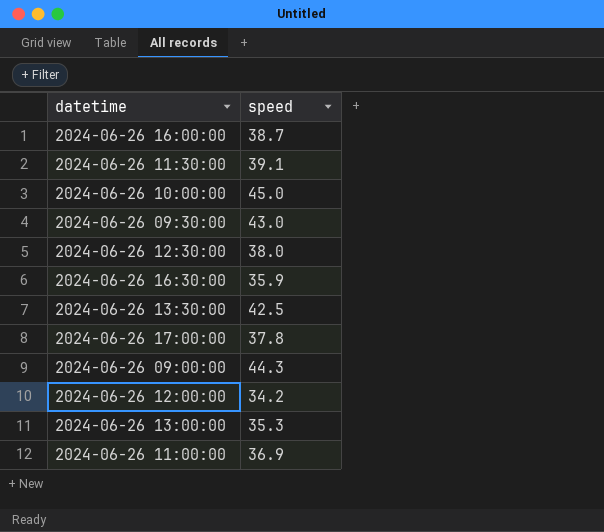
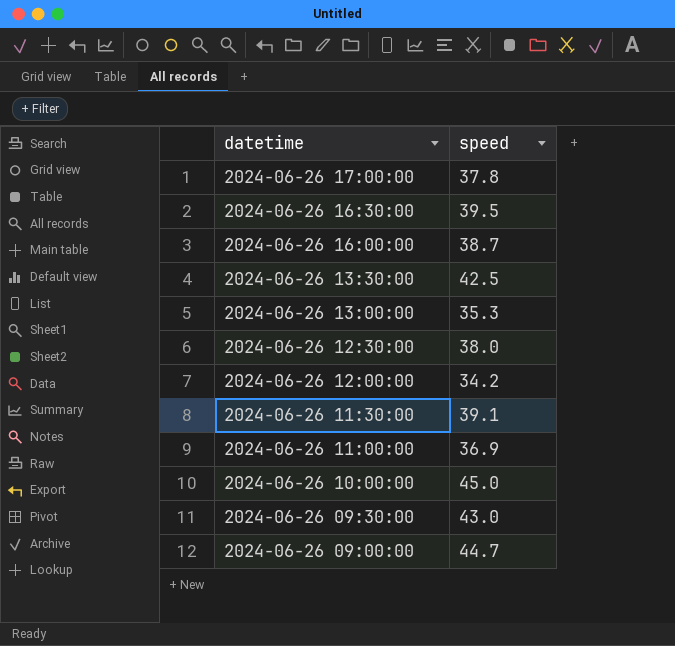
row order: none -> datetime descending
2024-06-26 16:30:00 | speed: 35.9 -> 39.5
2024-06-26 09:00:00 | speed: 44.3 -> 44.7

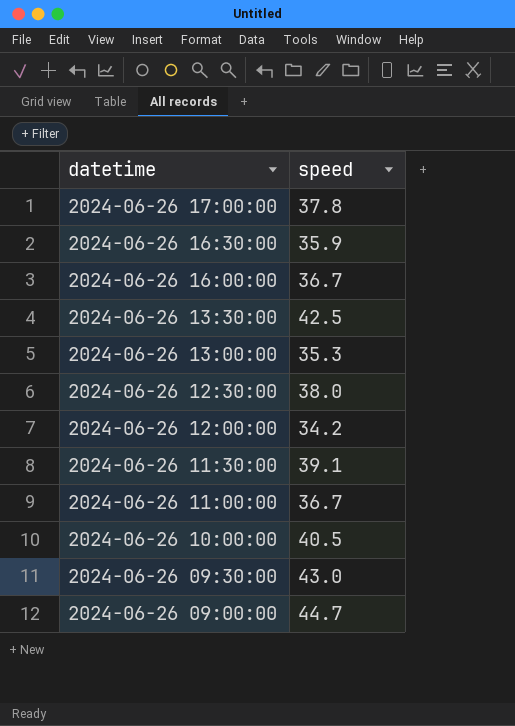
2024-06-26 16:30:00 | speed: 39.5 -> 35.9
2024-06-26 16:00:00 | speed: 38.7 -> 36.7
2024-06-26 11:00:00 | speed: 36.9 -> 36.7
2024-06-26 10:00:00 | speed: 45.0 -> 40.5

